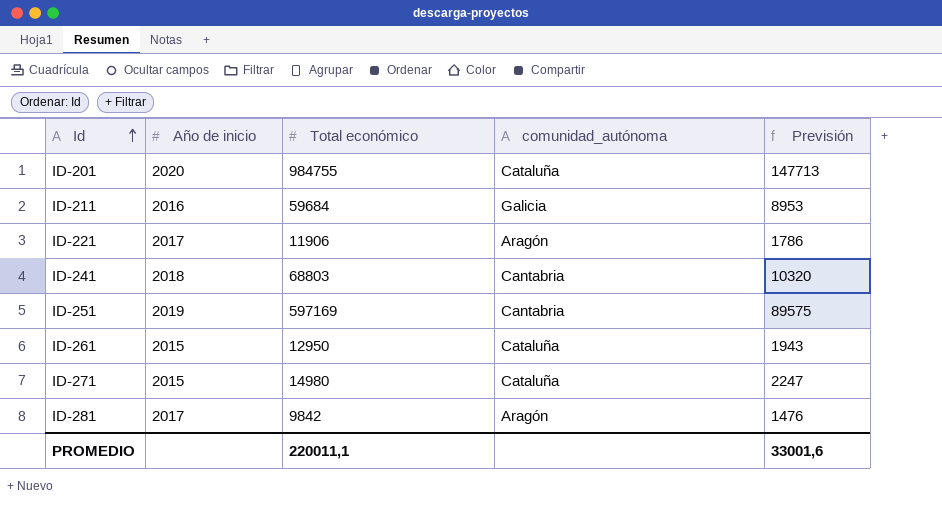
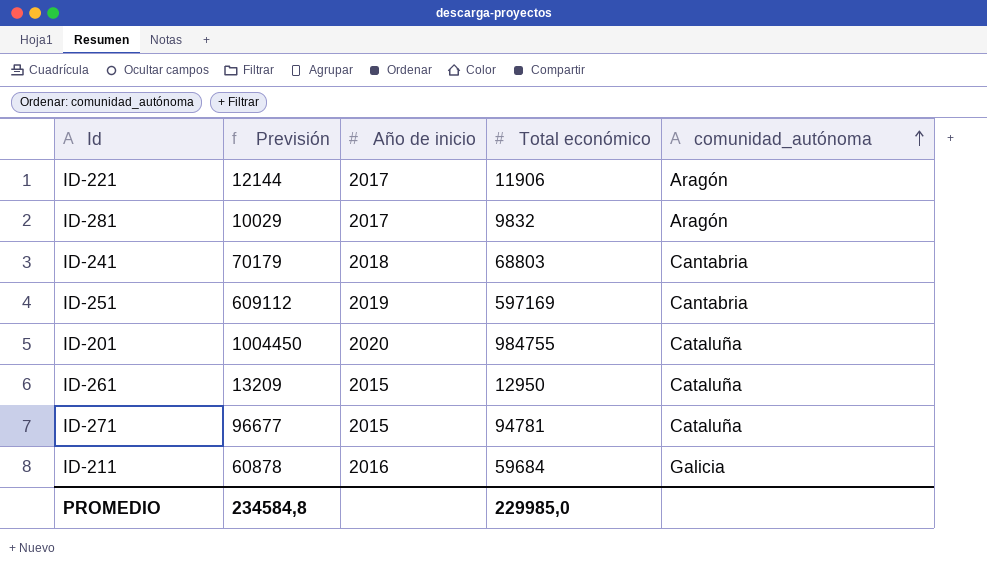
row order: Id ascending -> comunidad_autónoma ascending
column Previsión | formula: [Total económico] * 0,15 -> [Total económico] * 1,02
column Previsión | position: 5 -> 2
ID-281 | Total económico: 9842 -> 9832
ID-271 | Total económico: 14980 -> 94781
PROMEDIO | Previsión: 33001,6 -> 234584,8
PROMEDIO | Total económico: 220011,1 -> 229985,0

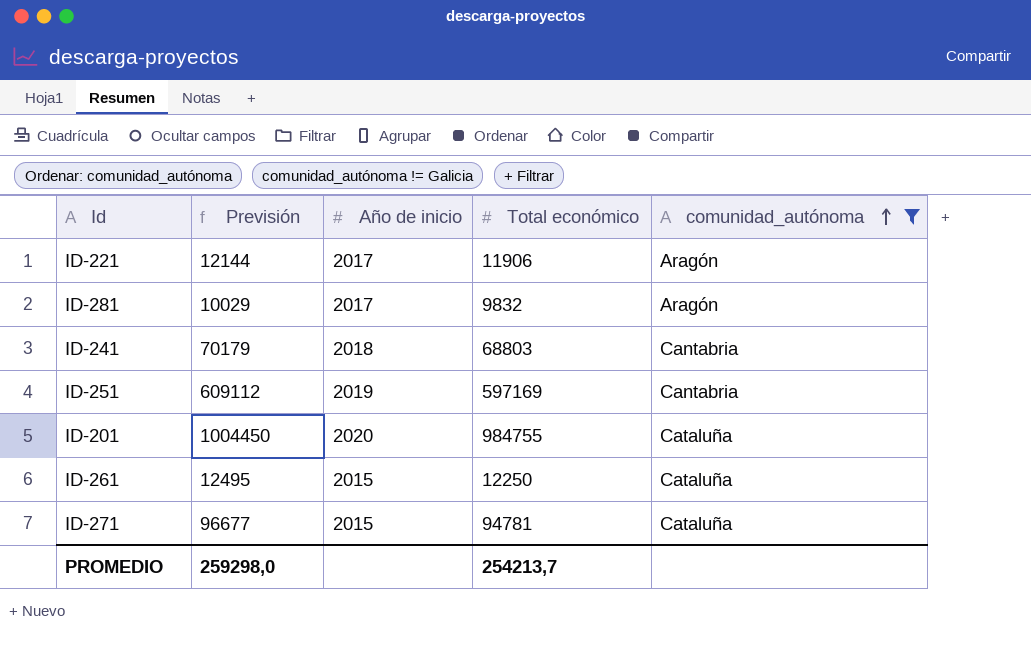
filter: none -> comunidad_autónoma != Galicia
ID-261 | Previsión: 13209 -> 12495
ID-261 | Total económico: 12950 -> 12250
PROMEDIO | Previsión: 234584,8 -> 259298,0
PROMEDIO | Total económico: 229985,0 -> 254213,7

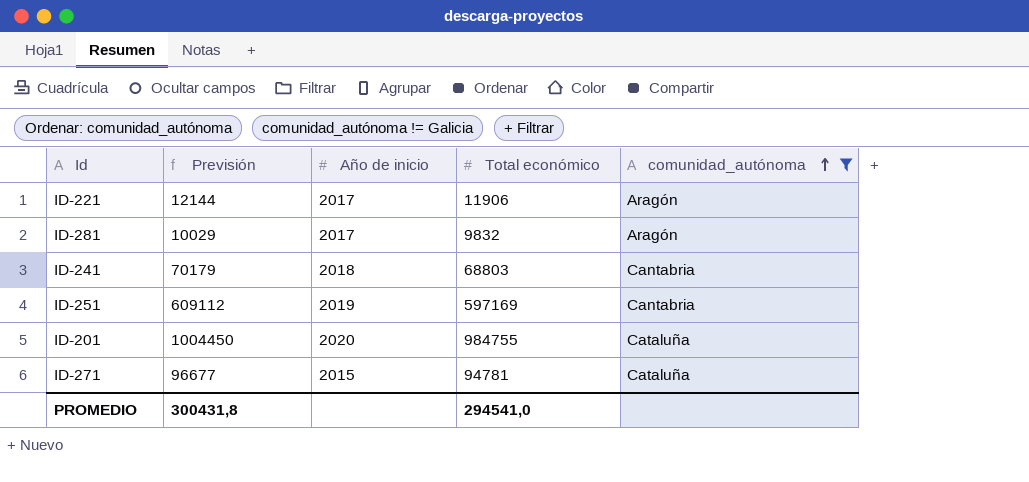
row ID-261: 12495 | 2015 | 12250 | Cataluña -> none
PROMEDIO | Previsión: 259298,0 -> 300431,8
PROMEDIO | Total económico: 254213,7 -> 294541,0

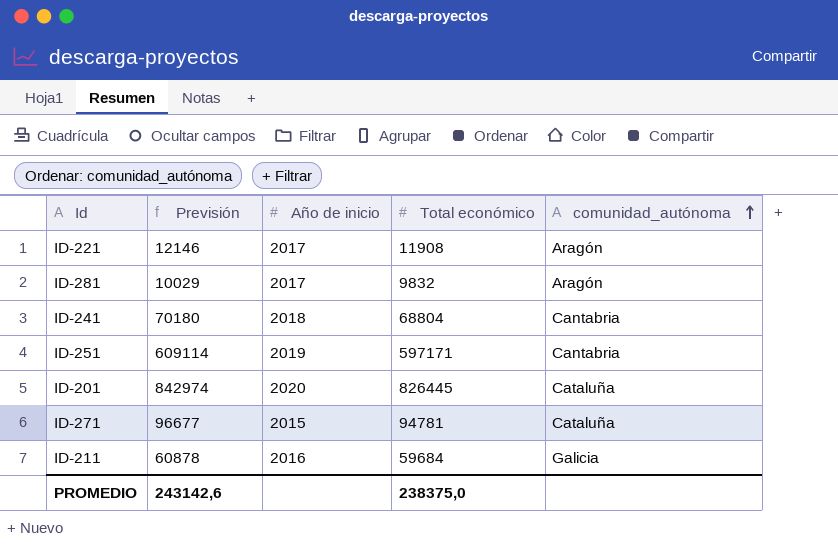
filter: comunidad_autónoma != Galicia -> none
ID-221 | Previsión: 12144 -> 12146
ID-221 | Total económico: 11906 -> 11908
ID-241 | Previsión: 70179 -> 70180
ID-241 | Total económico: 68803 -> 68804
ID-251 | Previsión: 609112 -> 609114
ID-251 | Total económico: 597169 -> 597171
ID-201 | Previsión: 1004450 -> 842974
ID-201 | Total económico: 984755 -> 826445
PROMEDIO | Previsión: 300431,8 -> 243142,6
PROMEDIO | Total económico: 294541,0 -> 238375,0

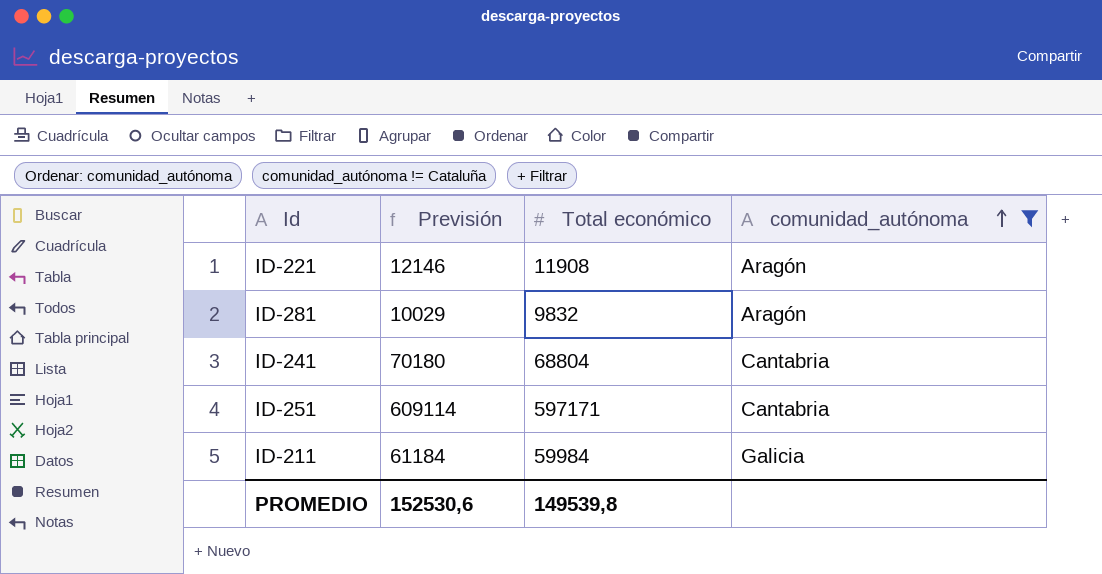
filter: none -> comunidad_autónoma != Cataluña
column Año de inicio | position: 3 -> none
ID-211 | Previsión: 60878 -> 61184
ID-211 | Total económico: 59684 -> 59984
PROMEDIO | Previsión: 243142,6 -> 152530,6
PROMEDIO | Total económico: 238375,0 -> 149539,8

